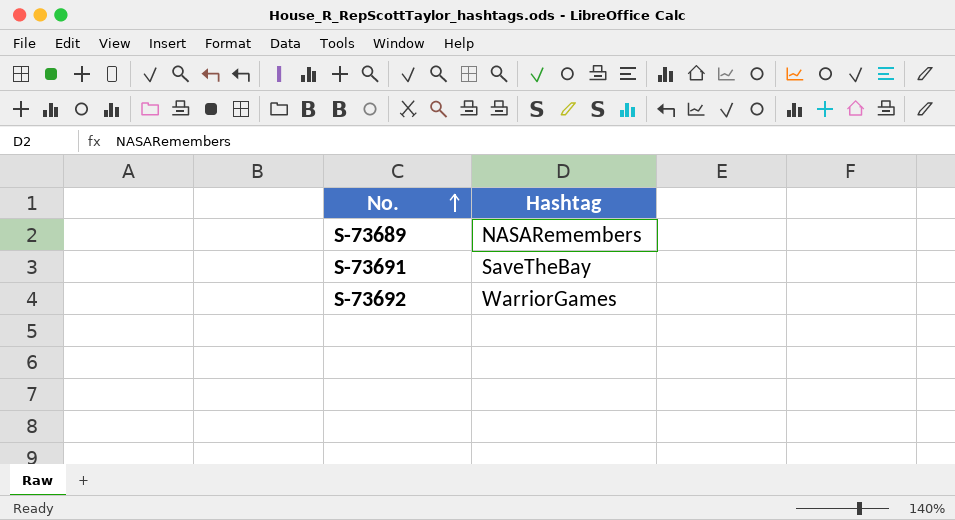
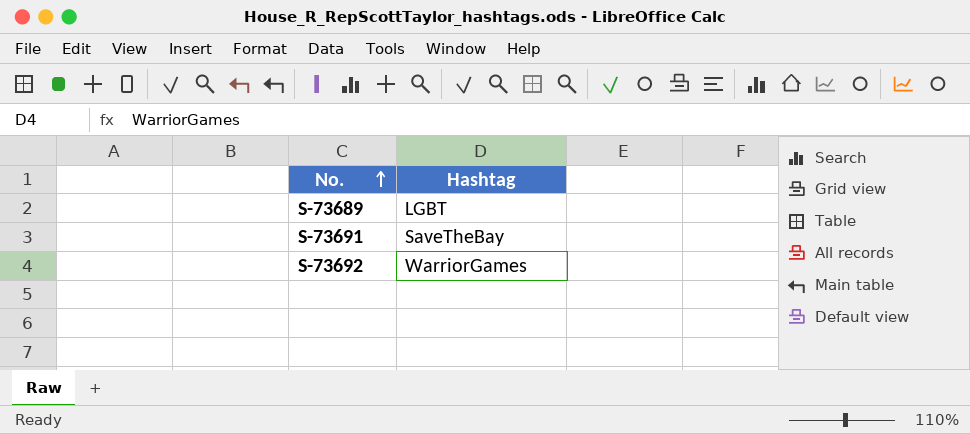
S-73689 | Hashtag: NASARemembers -> LGBT

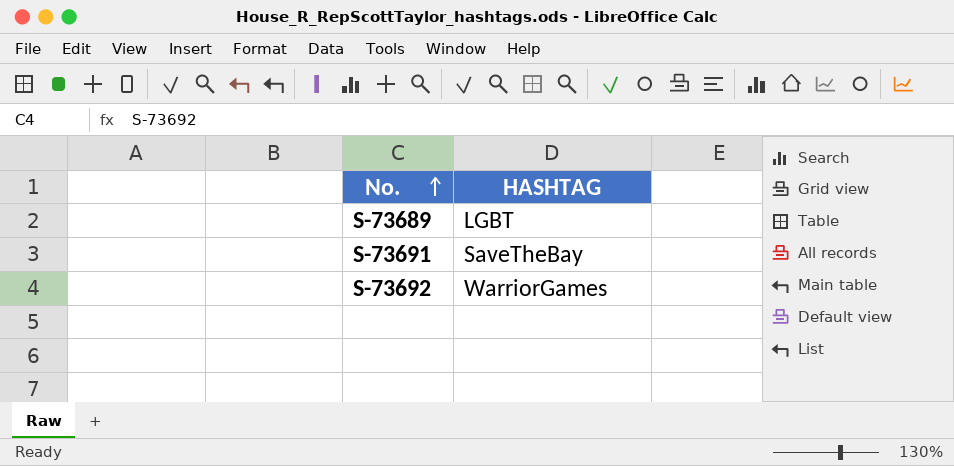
column name: Hashtag -> HASHTAG

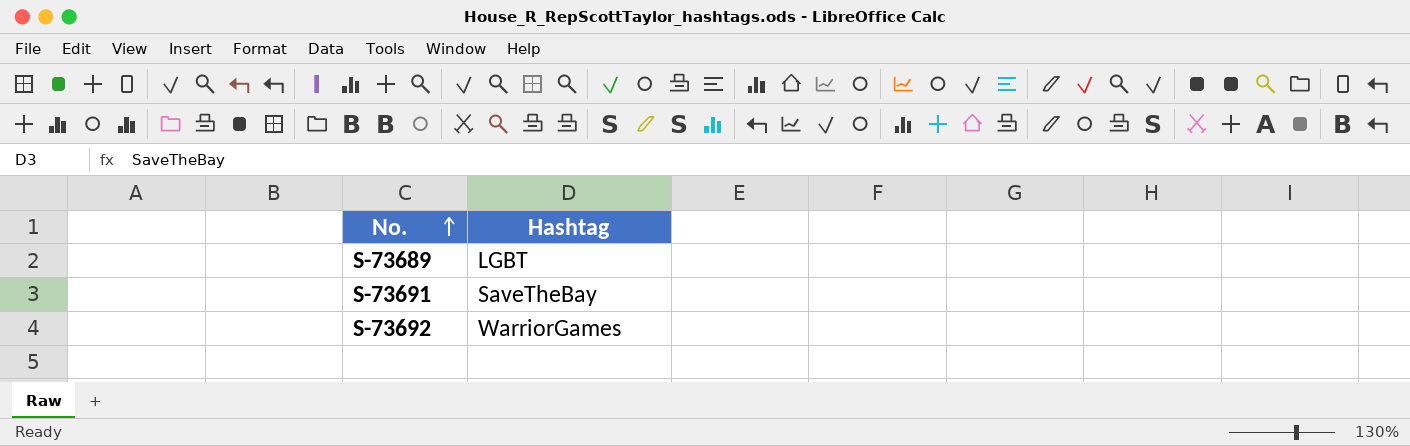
column name: HASHTAG -> Hashtag

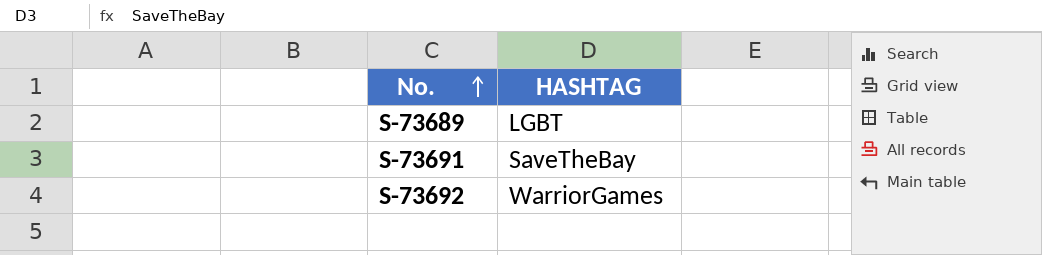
column name: Hashtag -> HASHTAG

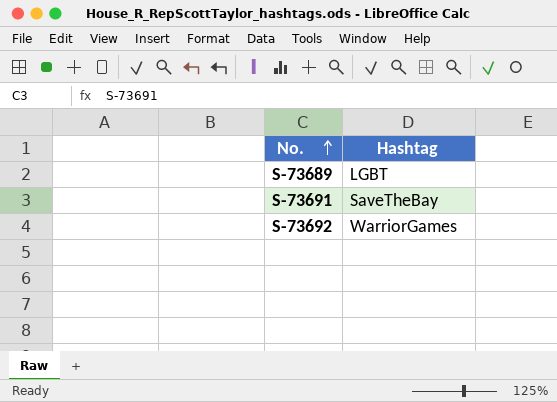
column name: HASHTAG -> Hashtag

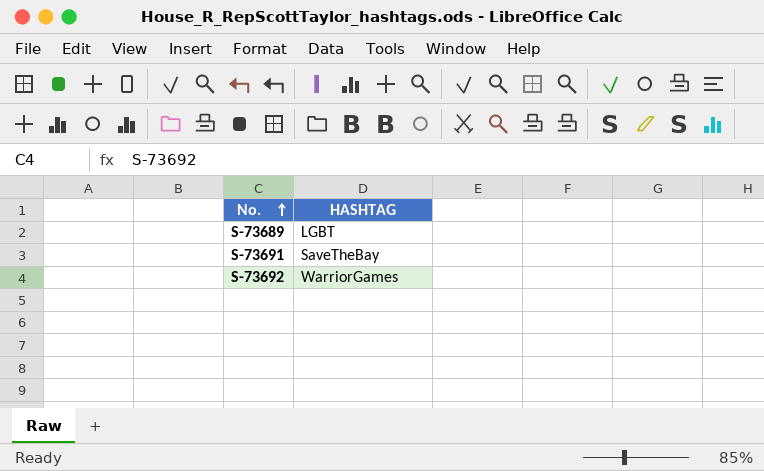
column name: Hashtag -> HASHTAG

